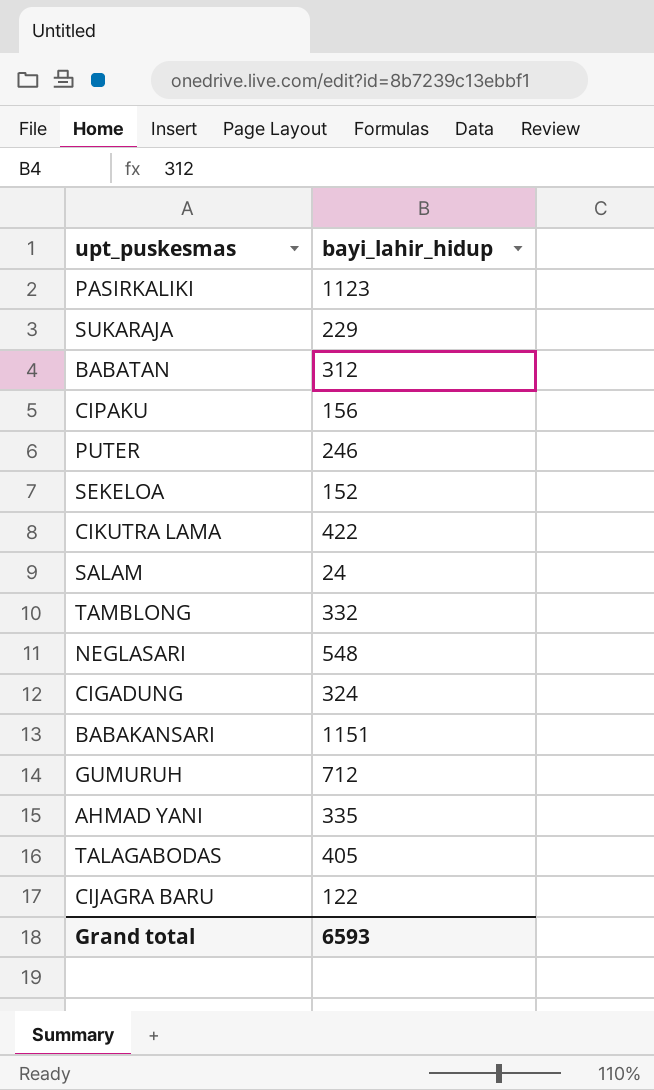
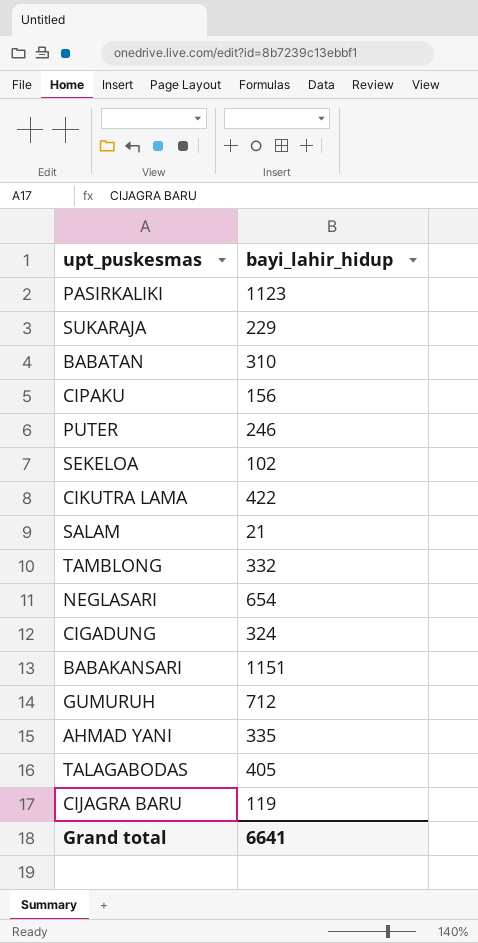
BABATAN | bayi_lahir_hidup: 312 -> 310
SEKELOA | bayi_lahir_hidup: 152 -> 102
SALAM | bayi_lahir_hidup: 24 -> 21
NEGLASARI | bayi_lahir_hidup: 548 -> 654
CIJAGRA BARU | bayi_lahir_hidup: 122 -> 119
Grand total | bayi_lahir_hidup: 6593 -> 6641

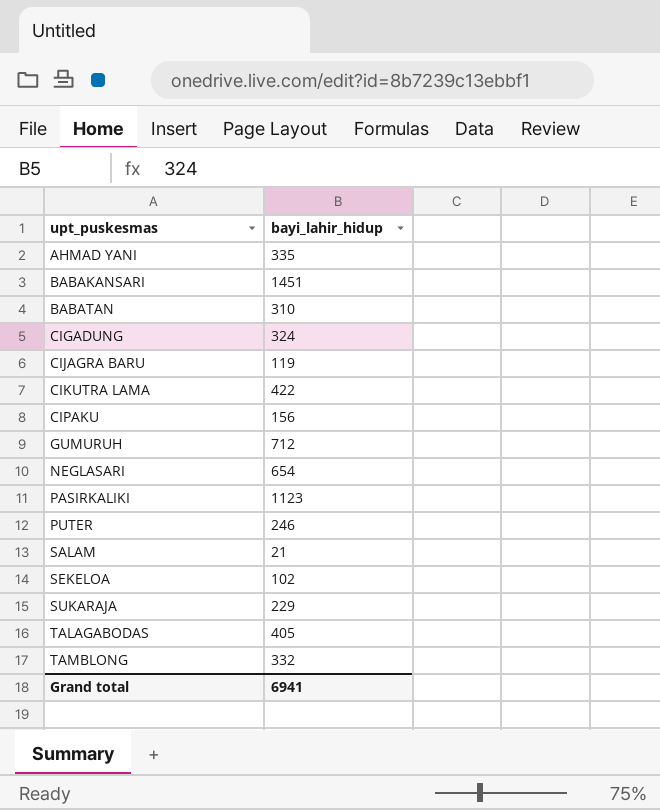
row order: none -> upt_puskesmas ascending
BABAKANSARI | bayi_lahir_hidup: 1151 -> 1451
Grand total | bayi_lahir_hidup: 6641 -> 6941

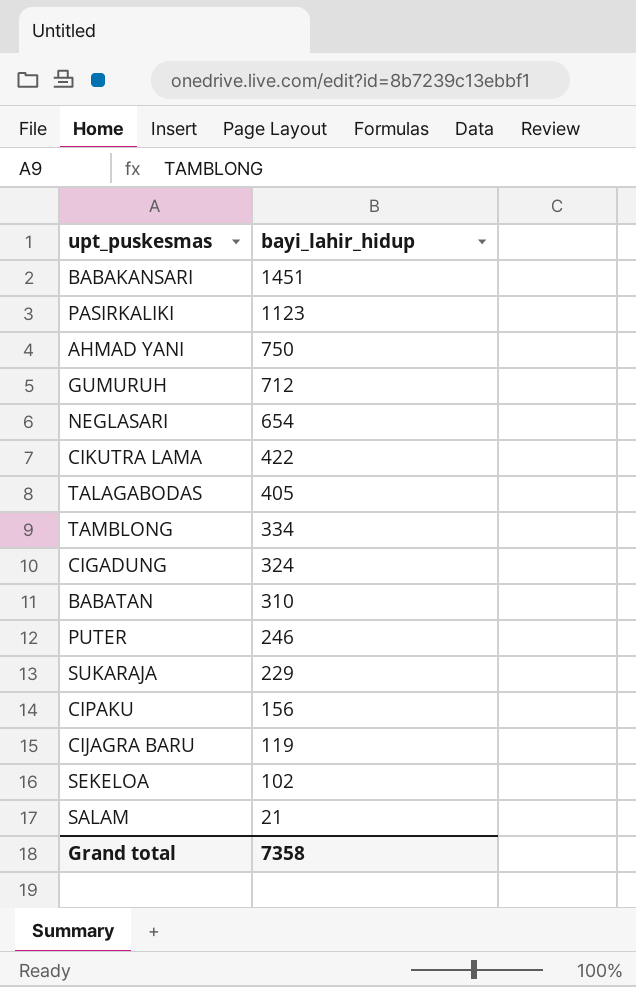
row order: upt_puskesmas ascending -> bayi_lahir_hidup descending
AHMAD YANI | bayi_lahir_hidup: 335 -> 750
TAMBLONG | bayi_lahir_hidup: 332 -> 334
Grand total | bayi_lahir_hidup: 6941 -> 7358

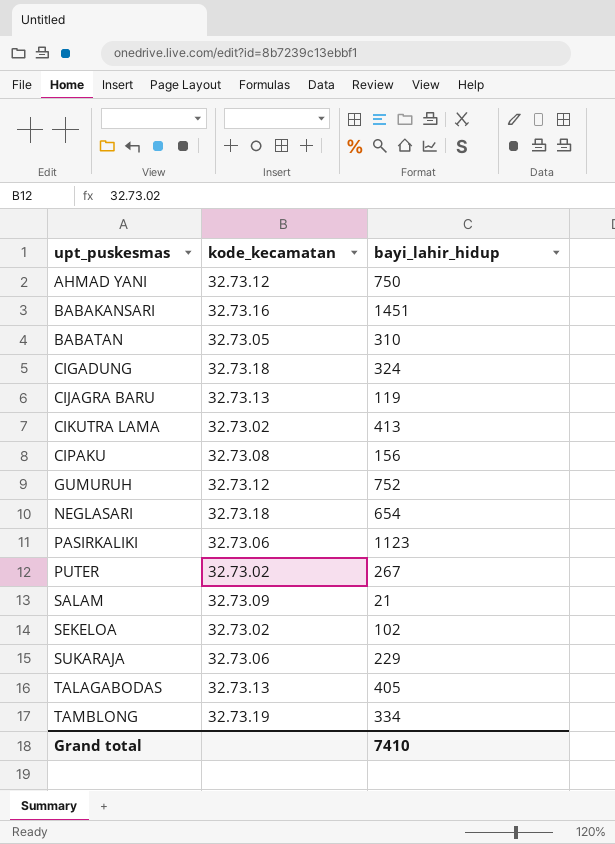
row order: bayi_lahir_hidup descending -> upt_puskesmas ascending
column kode_kecamatan | position: none -> 2
CIKUTRA LAMA | bayi_lahir_hidup: 422 -> 413
GUMURUH | bayi_lahir_hidup: 712 -> 752
PUTER | bayi_lahir_hidup: 246 -> 267
Grand total | bayi_lahir_hidup: 7358 -> 7410

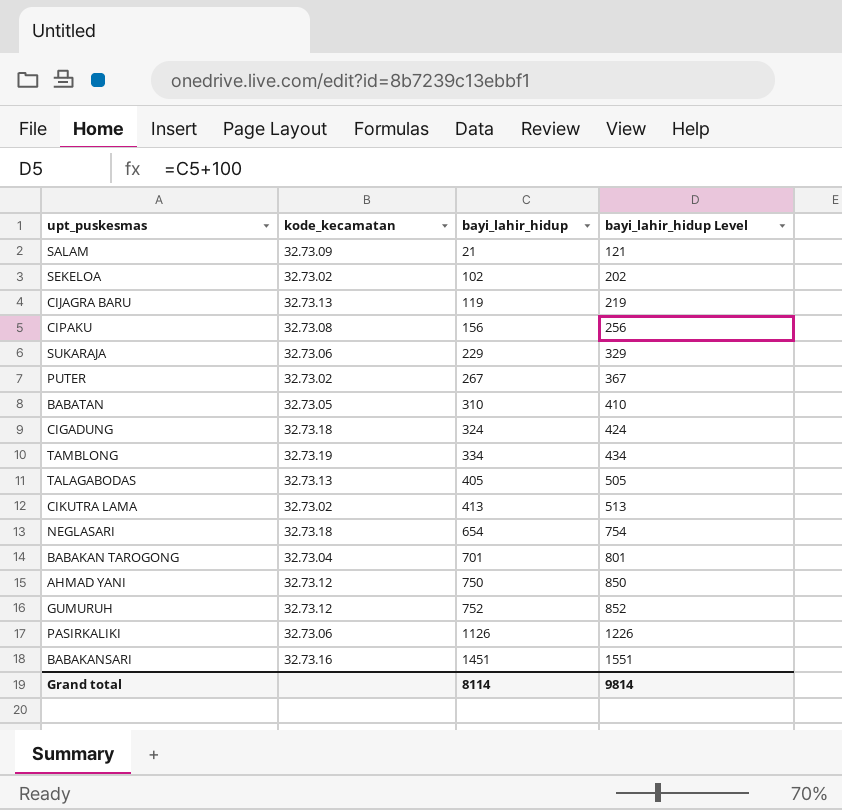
row order: upt_puskesmas ascending -> bayi_lahir_hidup ascending
column bayi_lahir_hidup Level | formula: none -> [bayi_lahir_hidup] + 100
row BABAKAN TAROGONG: none -> 32.73.04 | 701 | 801
PASIRKALIKI | bayi_lahir_hidup: 1123 -> 1126
Grand total | bayi_lahir_hidup: 7410 -> 8114

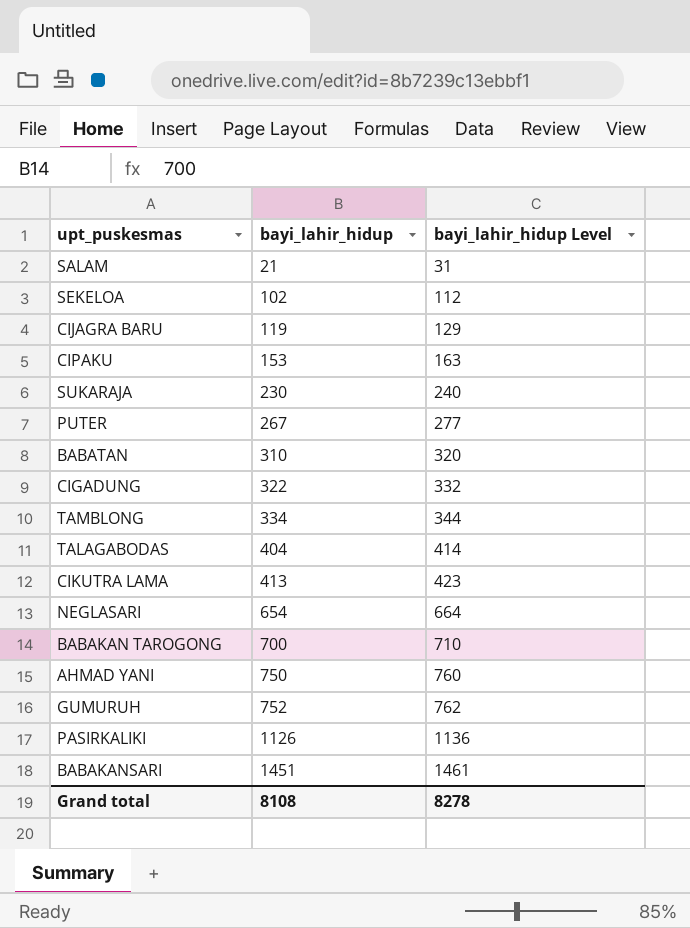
column kode_kecamatan | position: 2 -> none
column bayi_lahir_hidup Level | formula: [bayi_lahir_hidup] + 100 -> [bayi_lahir_hidup] + 10
CIPAKU | bayi_lahir_hidup: 156 -> 153
SUKARAJA | bayi_lahir_hidup: 229 -> 230
CIGADUNG | bayi_lahir_hidup: 324 -> 322
TALAGABODAS | bayi_lahir_hidup: 405 -> 404
BABAKAN TAROGONG | bayi_lahir_hidup: 701 -> 700
Grand total | bayi_lahir_hidup: 8114 -> 8108
Grand total | bayi_lahir_hidup Level: 9814 -> 8278

